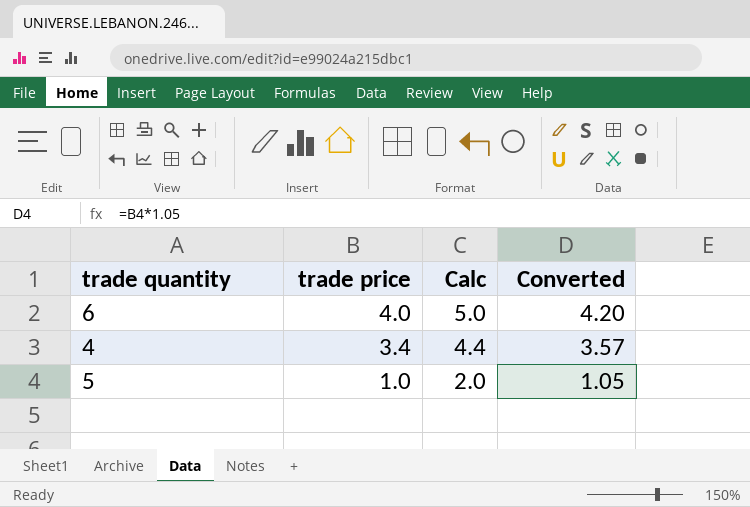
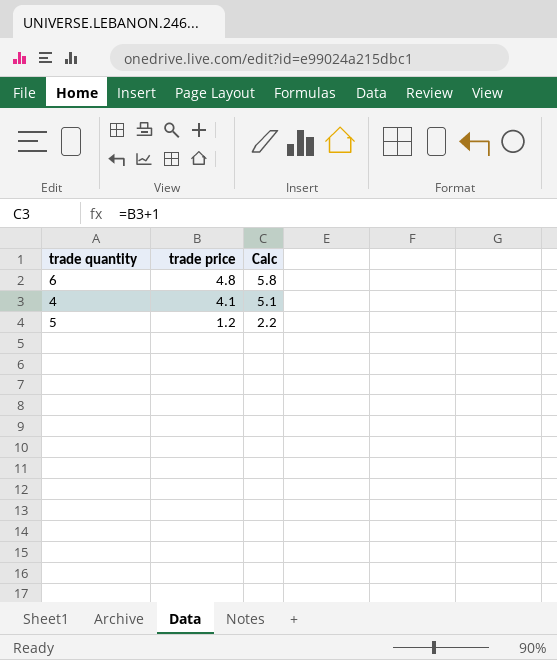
column Converted | formula: [trade price] * 1.05 -> none
6 | trade price: 4.0 -> 4.8
6 | Calc: 5.0 -> 5.8
4 | trade price: 3.4 -> 4.1
4 | Calc: 4.4 -> 5.1
5 | trade price: 1.0 -> 1.2
5 | Calc: 2.0 -> 2.2

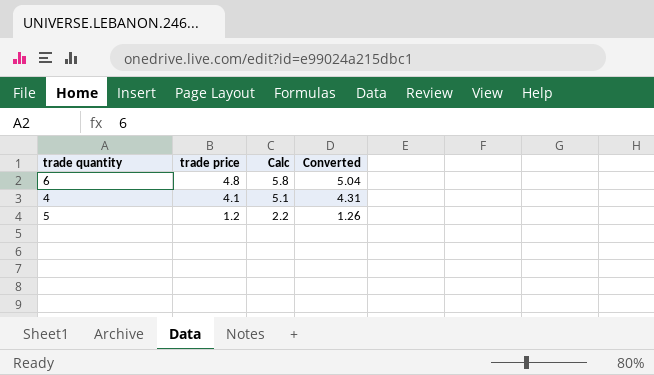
column Converted | formula: none -> [trade price] * 1.05

